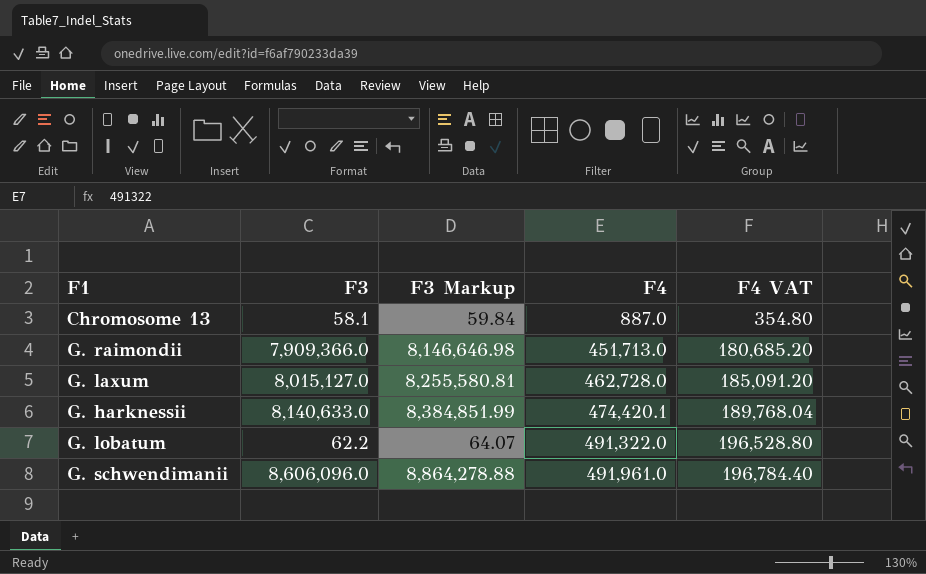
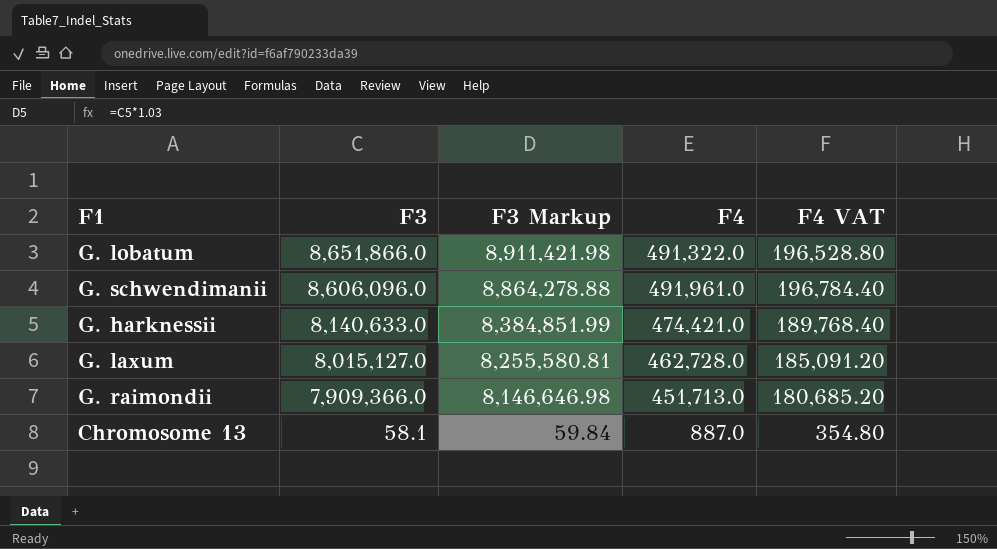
row order: F4 ascending -> F3 descending
G. lobatum | F3: 62.2 -> 8,651,866.0
G. lobatum | F3 Markup: 64.07 -> 8,911,421.98
G. harknessii | F4: 474,420.1 -> 474,421.0
G. harknessii | F4 VAT: 189,768.04 -> 189,768.40

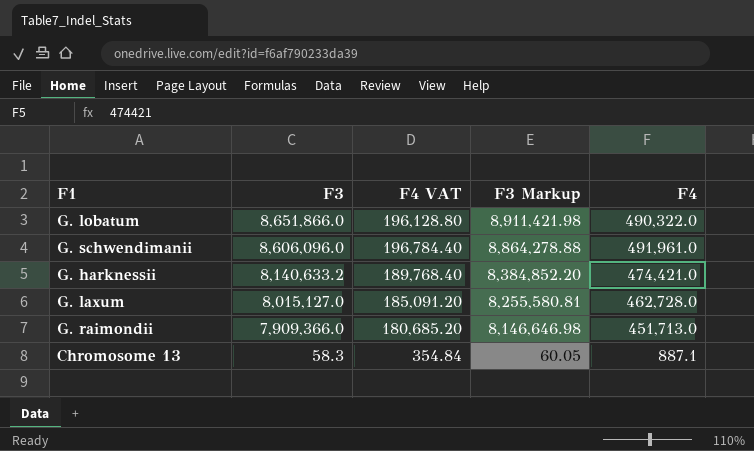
column F4 VAT | position: 5 -> 3
G. lobatum | F4 VAT: 196,528.80 -> 196,128.80
G. lobatum | F4: 491,322.0 -> 490,322.0
G. harknessii | F3: 8,140,633.0 -> 8,140,633.2
G. harknessii | F3 Markup: 8,384,851.99 -> 8,384,852.20
Chromosome 13 | F3: 58.1 -> 58.3
Chromosome 13 | F4 VAT: 354.80 -> 354.84
Chromosome 13 | F3 Markup: 59.84 -> 60.05
Chromosome 13 | F4: 887.0 -> 887.1

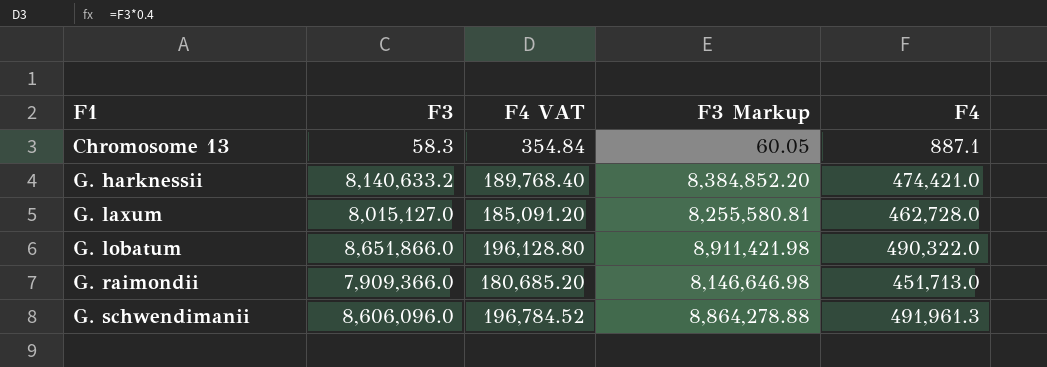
row order: F3 descending -> F1 ascending
G. schwendimanii | F4 VAT: 196,784.40 -> 196,784.52
G. schwendimanii | F4: 491,961.0 -> 491,961.3

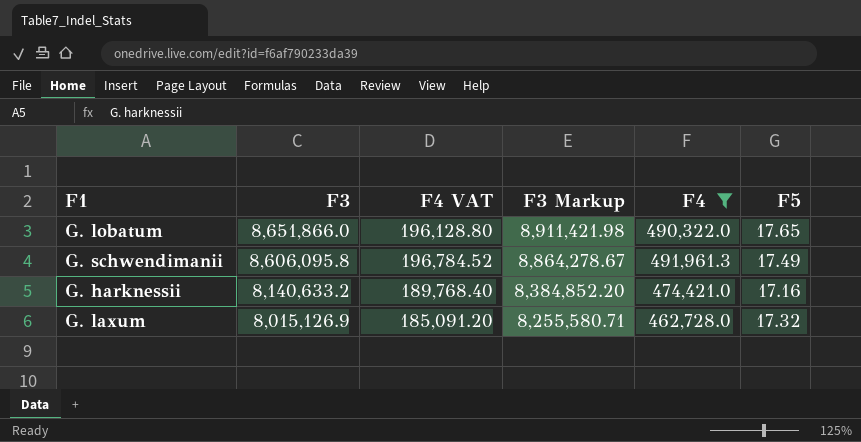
filter: none -> F4 >= 462,728.0
row order: F1 ascending -> F3 descending
column F5 | position: none -> 6
G. schwendimanii | F3: 8,606,096.0 -> 8,606,095.8
G. schwendimanii | F3 Markup: 8,864,278.88 -> 8,864,278.67
G. laxum | F3: 8,015,127.0 -> 8,015,126.9
G. laxum | F3 Markup: 8,255,580.81 -> 8,255,580.71

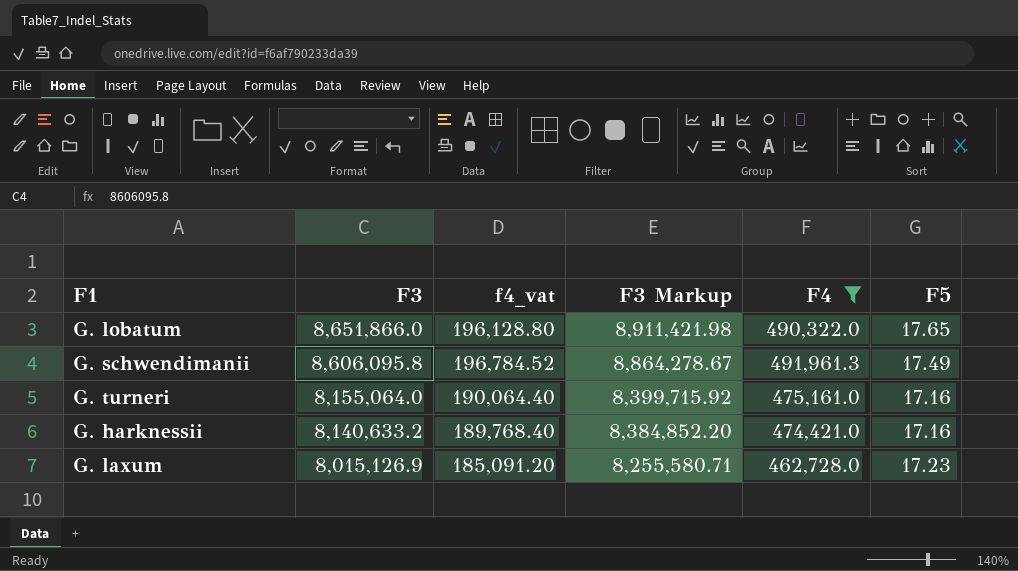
column name: F4 VAT -> f4_vat
row G. turneri: none -> 8,155,064.0 | 190,064.40 | 8,399,715.92 | 475,161.0 | 17.16
G. laxum | F5: 17.32 -> 17.23

